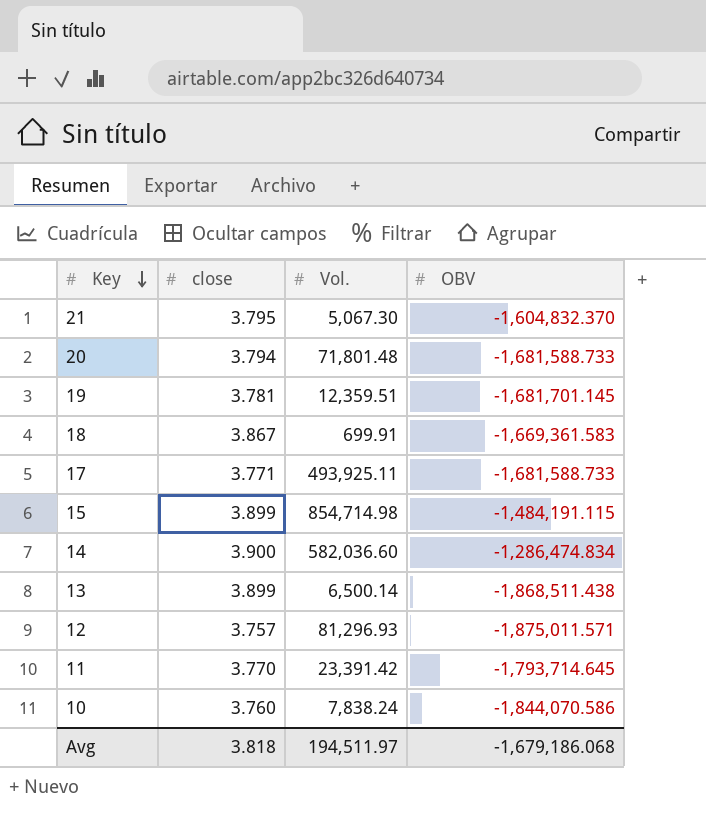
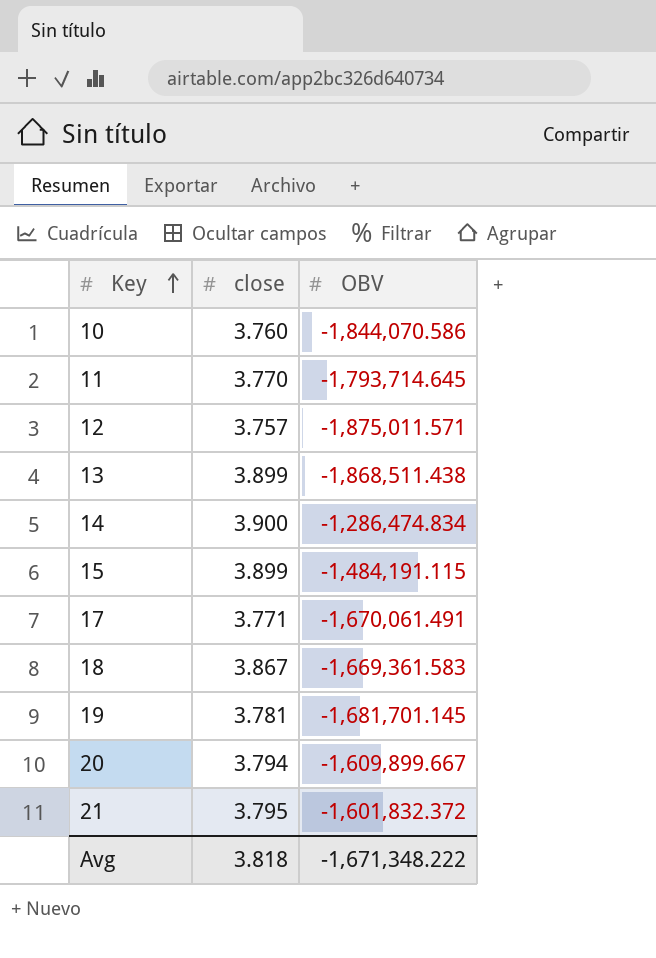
row order: Key descending -> Key ascending
column Vol. | position: 3 -> none
17 | OBV: -1,681,588.733 -> -1,670,061.491
20 | OBV: -1,681,588.733 -> -1,609,899.667
21 | OBV: -1,604,832.370 -> -1,601,832.372
Avg | OBV: -1,679,186.068 -> -1,671,348.222

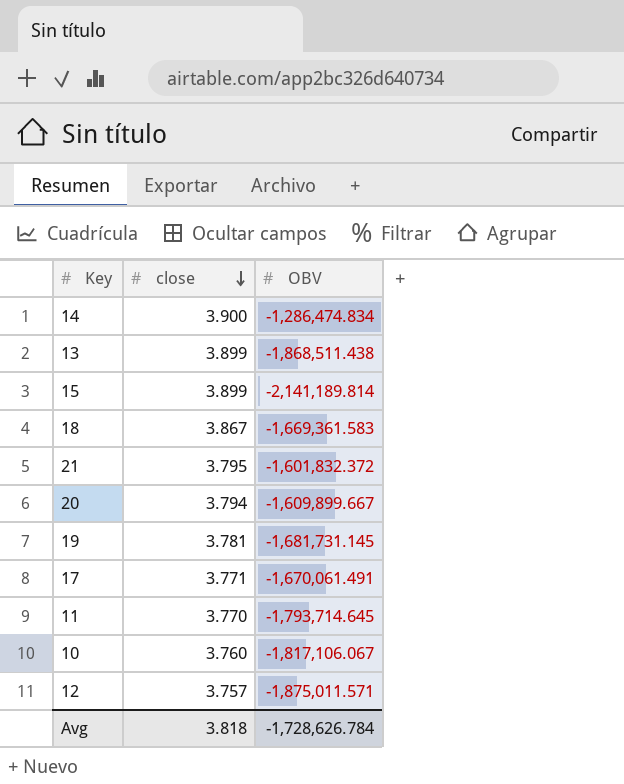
row order: Key ascending -> close descending
15 | OBV: -1,484,191.115 -> -2,141,189.814
19 | OBV: -1,681,701.145 -> -1,681,731.145
10 | OBV: -1,844,070.586 -> -1,817,106.067
Avg | OBV: -1,671,348.222 -> -1,728,626.784

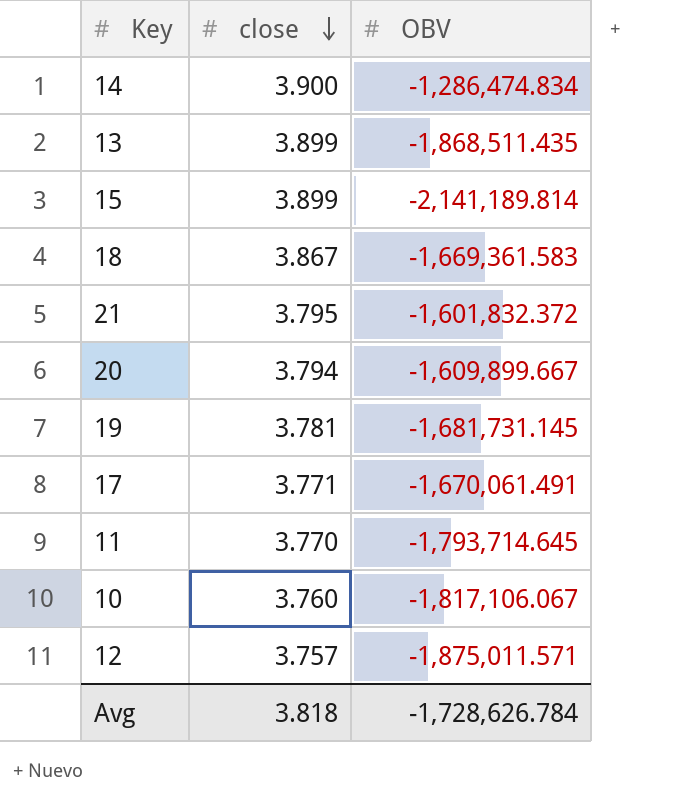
13 | OBV: -1,868,511.438 -> -1,868,511.435

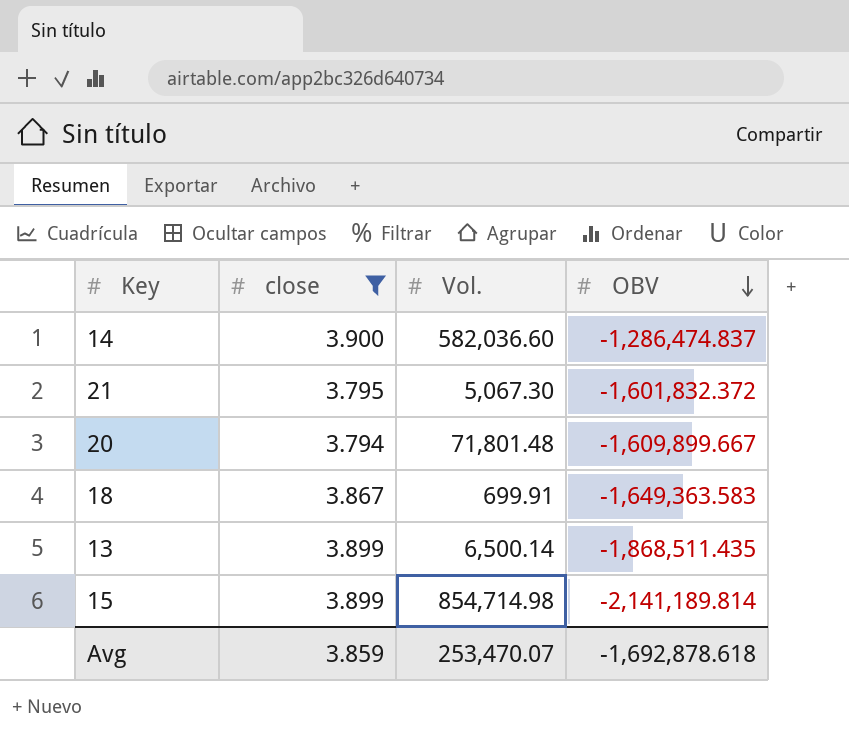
filter: none -> close >= 3.794
row order: close descending -> OBV descending
column Vol. | position: none -> 3
14 | OBV: -1,286,474.834 -> -1,286,474.837
18 | OBV: -1,669,361.583 -> -1,649,363.583
Avg | close: 3.818 -> 3.859
Avg | OBV: -1,728,626.784 -> -1,692,878.618

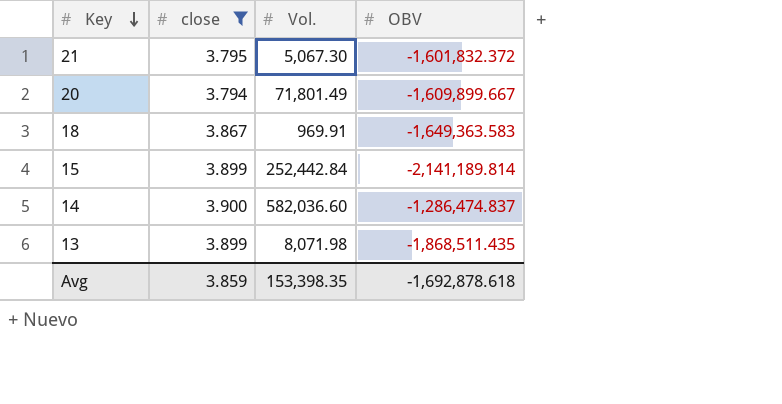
row order: OBV descending -> Key descending
20 | Vol.: 71,801.48 -> 71,801.49
18 | Vol.: 699.91 -> 969.91
15 | Vol.: 854,714.98 -> 252,442.84
13 | Vol.: 6,500.14 -> 8,071.98
Avg | Vol.: 253,470.07 -> 153,398.35

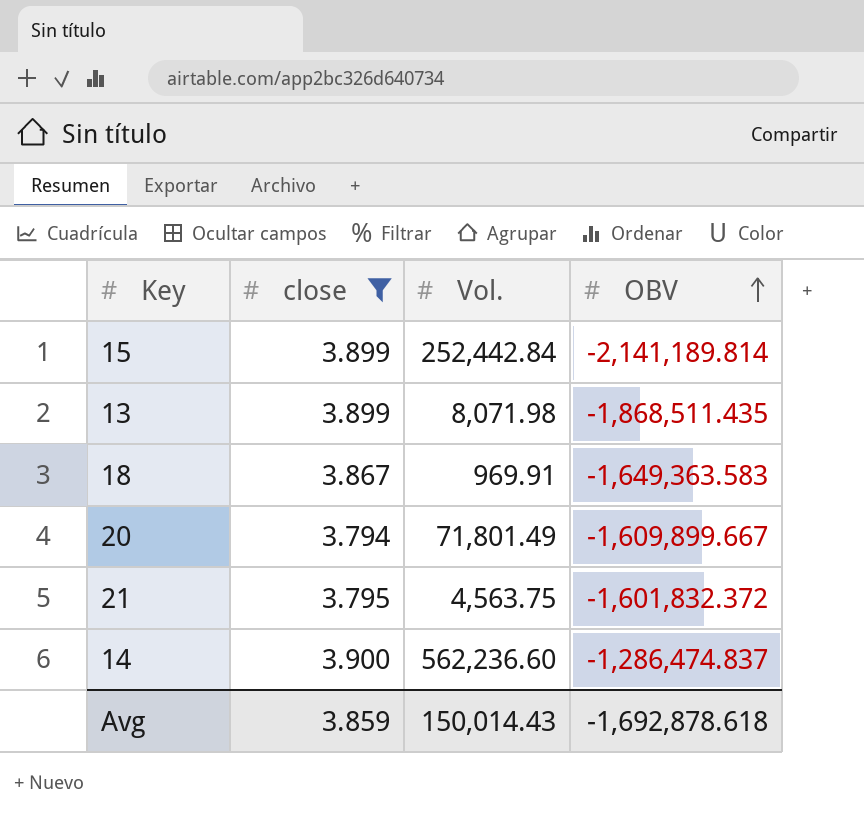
row order: Key descending -> OBV ascending
21 | Vol.: 5,067.30 -> 4,563.75
14 | Vol.: 582,036.60 -> 562,236.60
Avg | Vol.: 153,398.35 -> 150,014.43

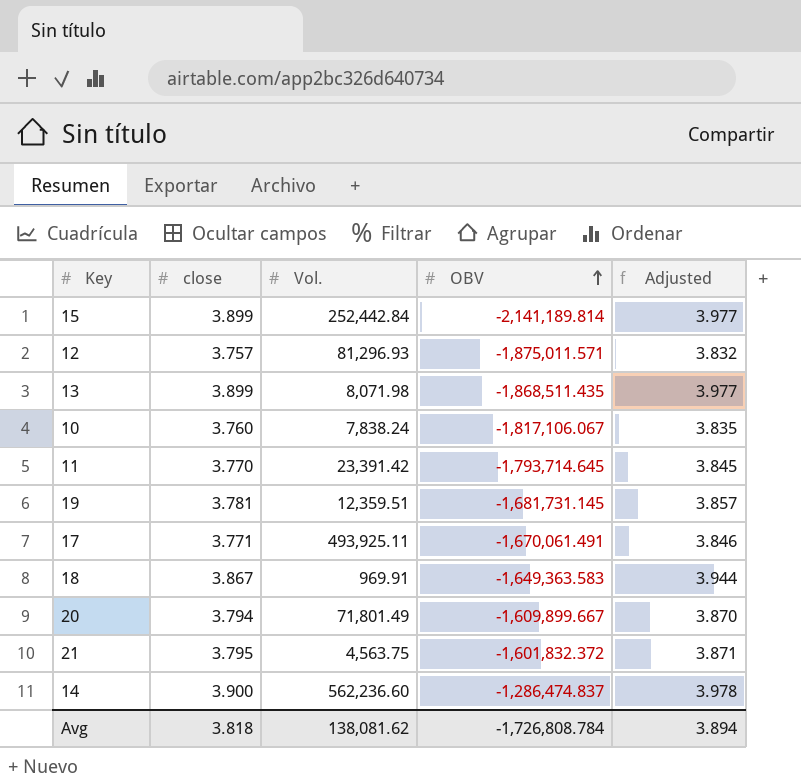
filter: close >= 3.794 -> none
column Adjusted | formula: none -> [close] * 1.02
Avg | close: 3.859 -> 3.818
Avg | Vol.: 150,014.43 -> 138,081.62
Avg | OBV: -1,692,878.618 -> -1,726,808.784

